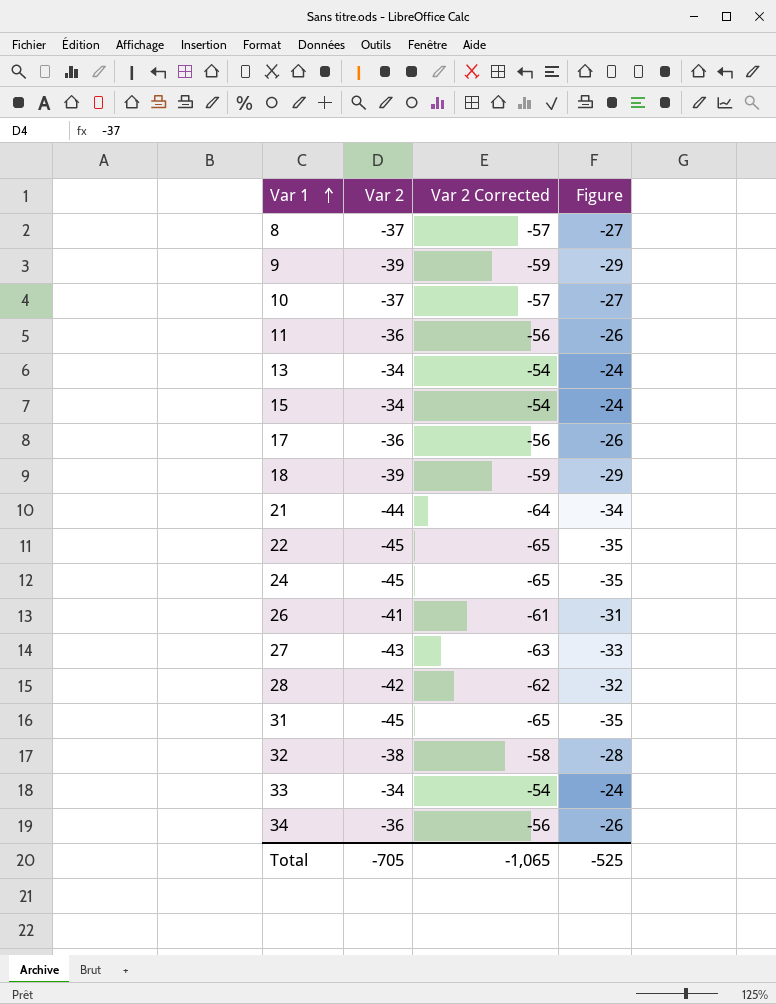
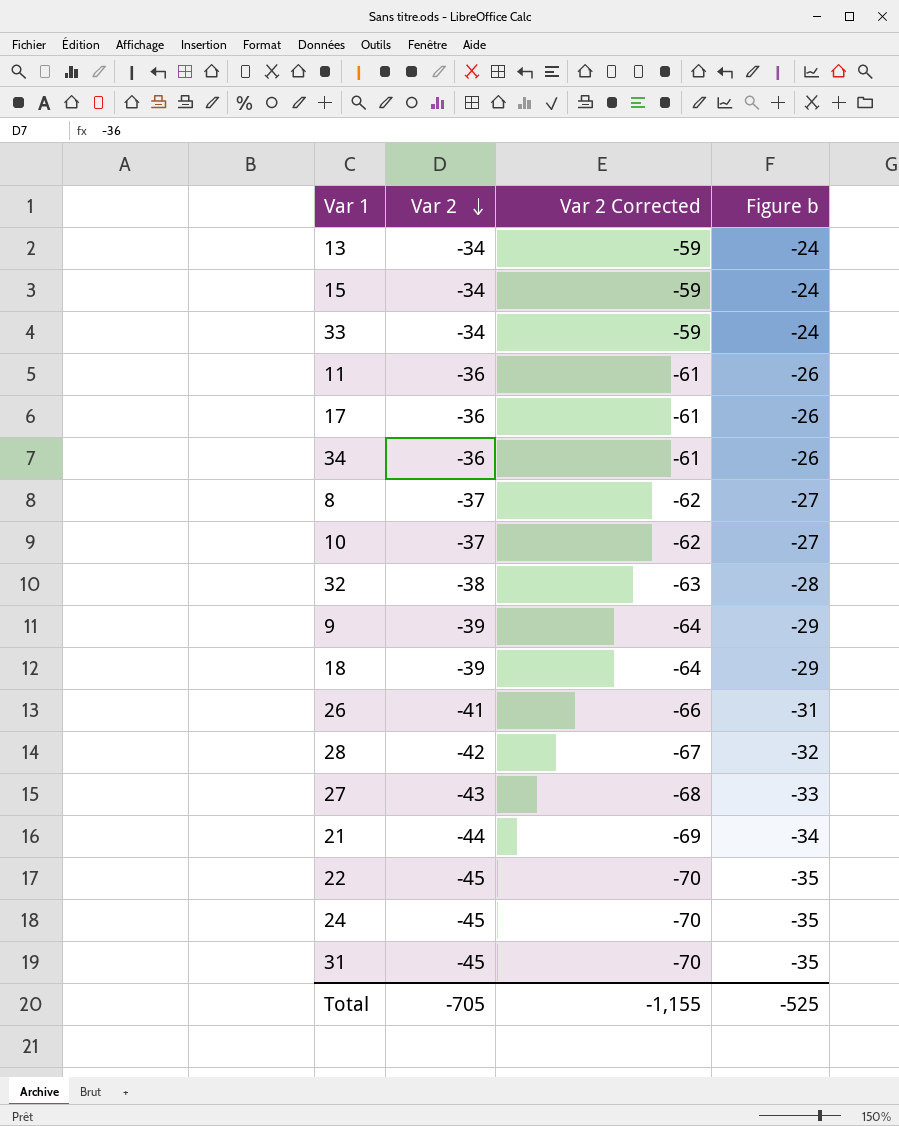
row order: Var 1 ascending -> Var 2 descending
column Var 2 Corrected | formula: [Var 2] - 20 -> [Var 2] - 25
column name: Figure -> Figure b
Total | Var 2 Corrected: -1,065 -> -1,155

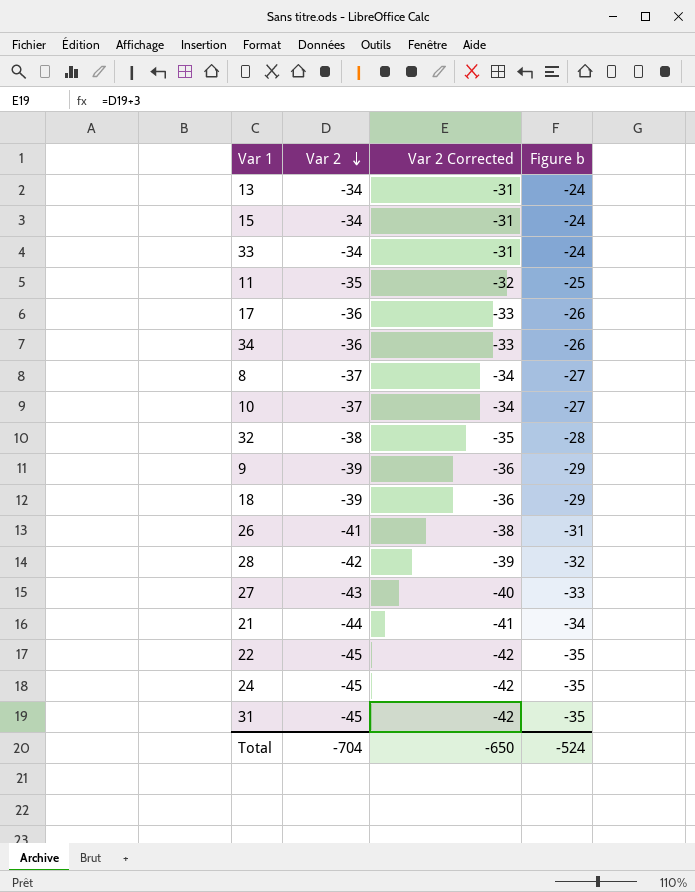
column Var 2 Corrected | formula: [Var 2] - 25 -> [Var 2] + 3
11 | Var 2: -36 -> -35
11 | Figure b: -26 -> -25
Total | Var 2: -705 -> -704
Total | Var 2 Corrected: -1,155 -> -650
Total | Figure b: -525 -> -524

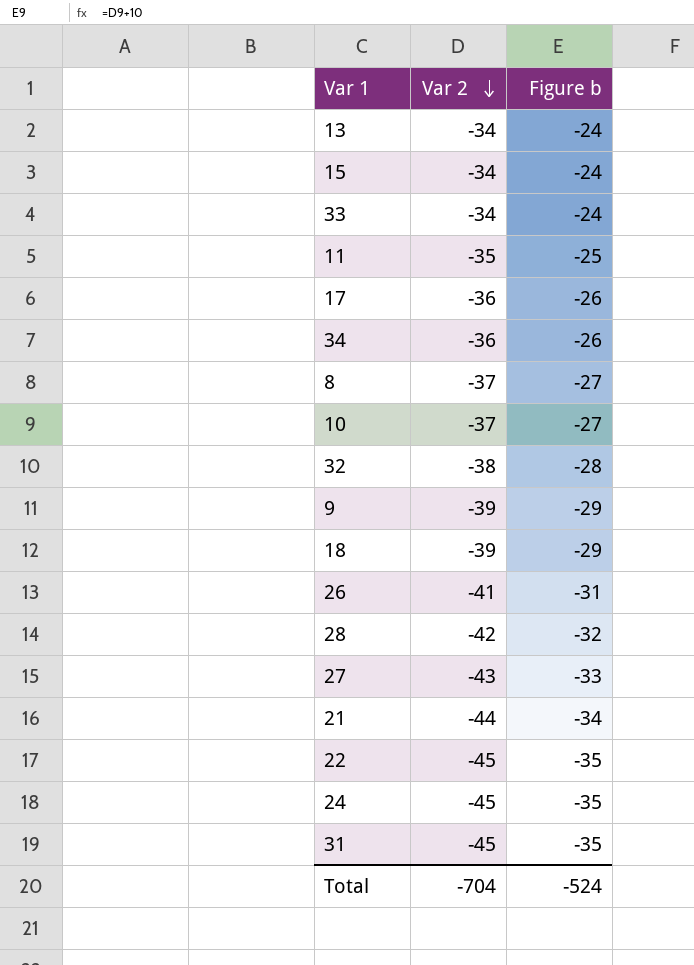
column Var 2 Corrected | formula: [Var 2] + 3 -> none

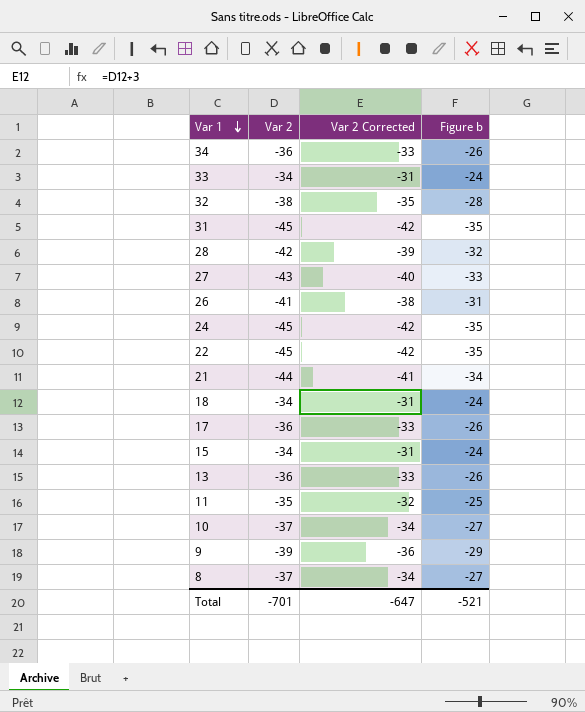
row order: Var 2 descending -> Var 1 descending
column Var 2 Corrected | formula: none -> [Var 2] + 3
18 | Var 2: -39 -> -34
18 | Figure b: -29 -> -24
13 | Var 2: -34 -> -36
13 | Figure b: -24 -> -26
Total | Var 2: -704 -> -701
Total | Figure b: -524 -> -521

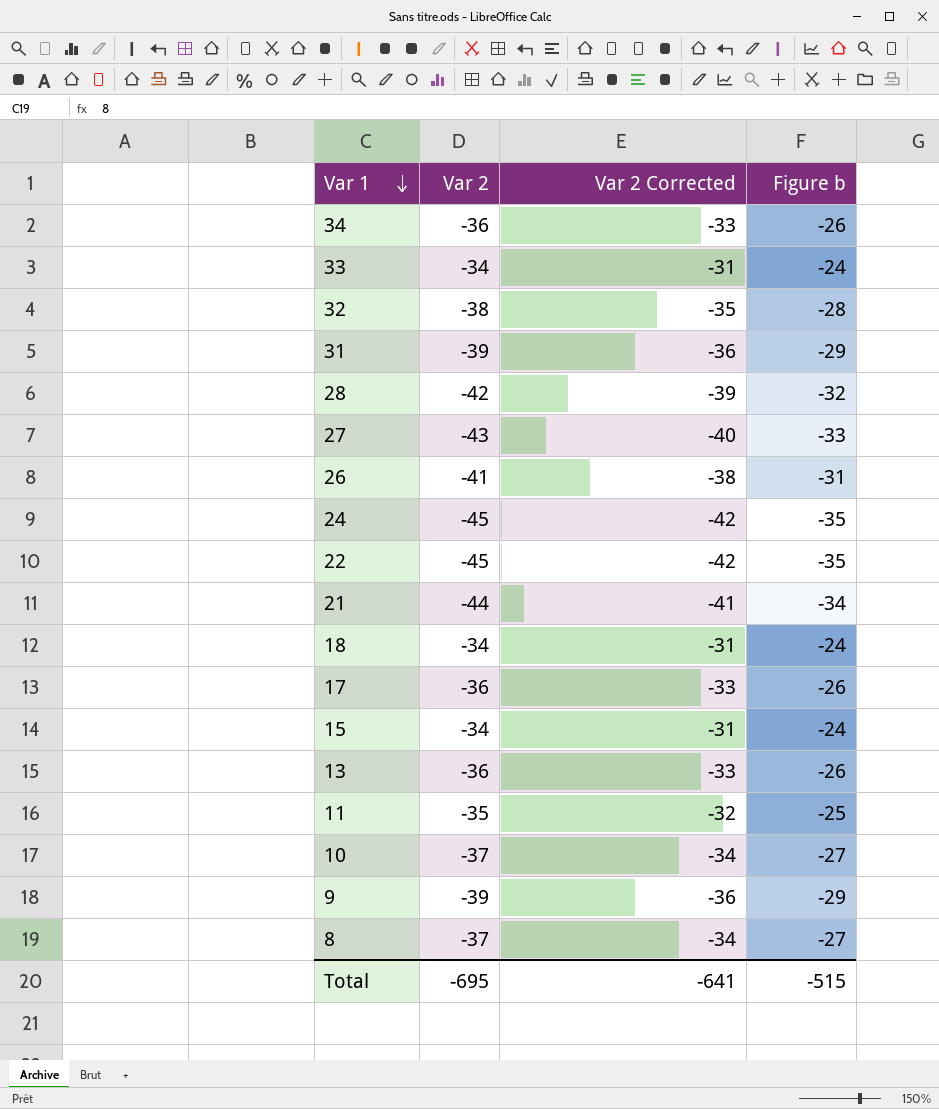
31 | Var 2: -45 -> -39
31 | Var 2 Corrected: -42 -> -36
31 | Figure b: -35 -> -29
Total | Var 2: -701 -> -695
Total | Var 2 Corrected: -647 -> -641
Total | Figure b: -521 -> -515

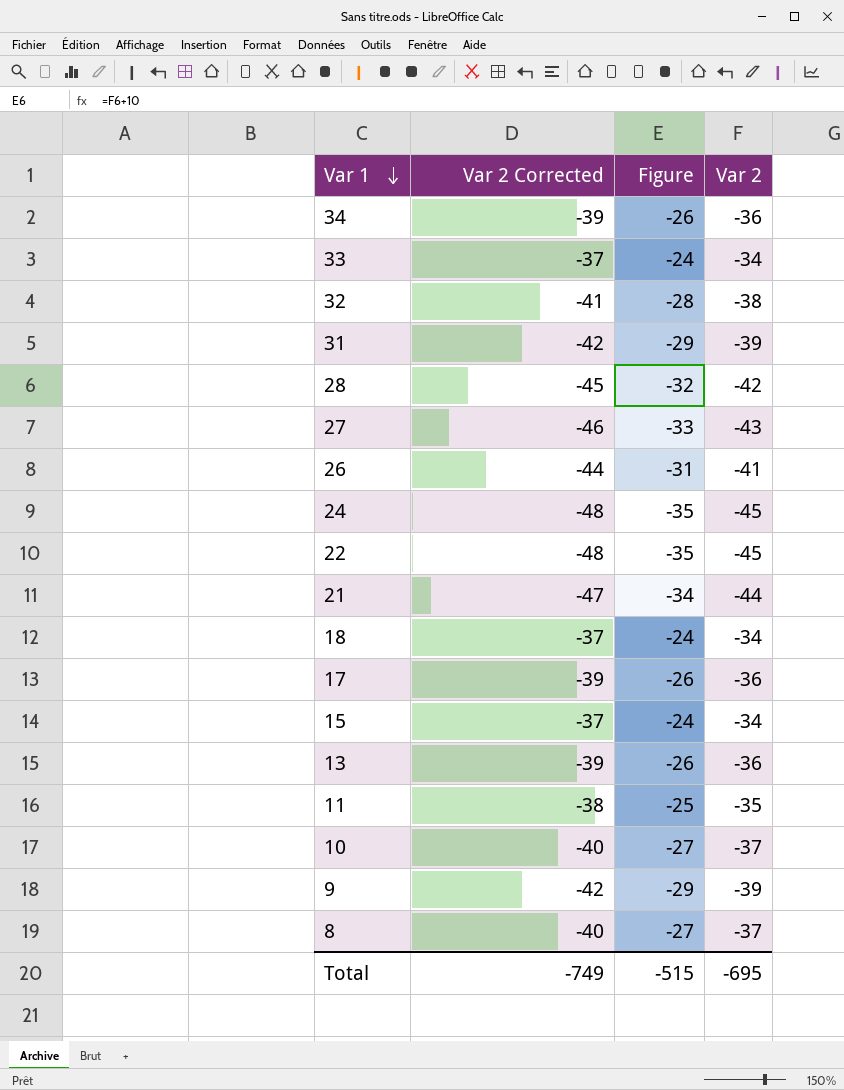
column Var 2 Corrected | formula: [Var 2] + 3 -> [Var 2] - 3
column name: Figure b -> Figure
column Var 2 | position: 2 -> 4
Total | Var 2 Corrected: -641 -> -749

